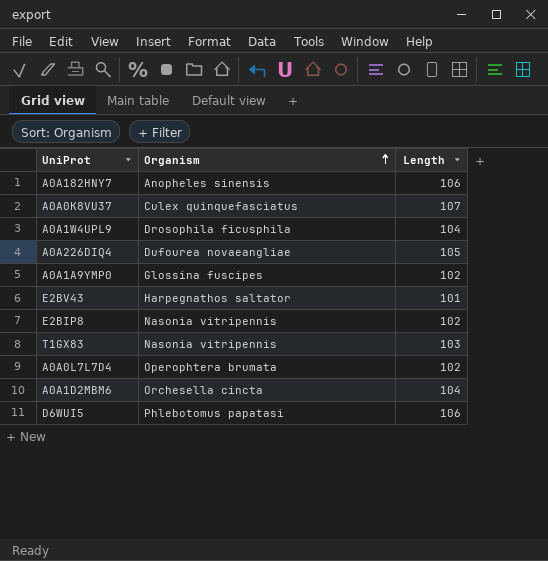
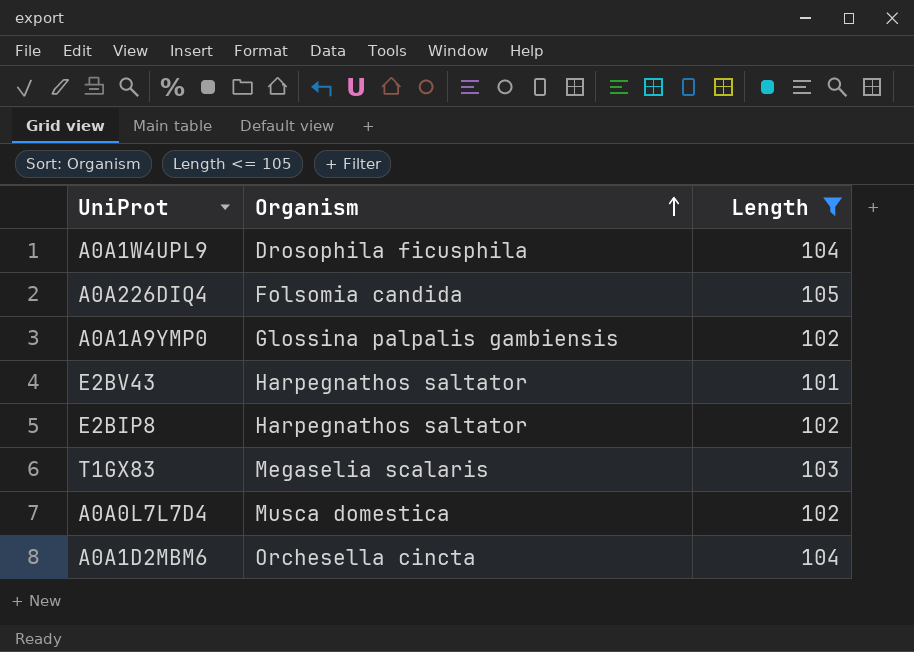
filter: none -> Length <= 105
A0A226DIQ4 | Organism: Dufourea novaeangliae -> Folsomia candida
A0A1A9YMP0 | Organism: Glossina fuscipes -> Glossina palpalis gambiensis
E2BIP8 | Organism: Nasonia vitripennis -> Harpegnathos saltator
T1GX83 | Organism: Nasonia vitripennis -> Megaselia scalaris
A0A0L7L7D4 | Organism: Operophtera brumata -> Musca domestica

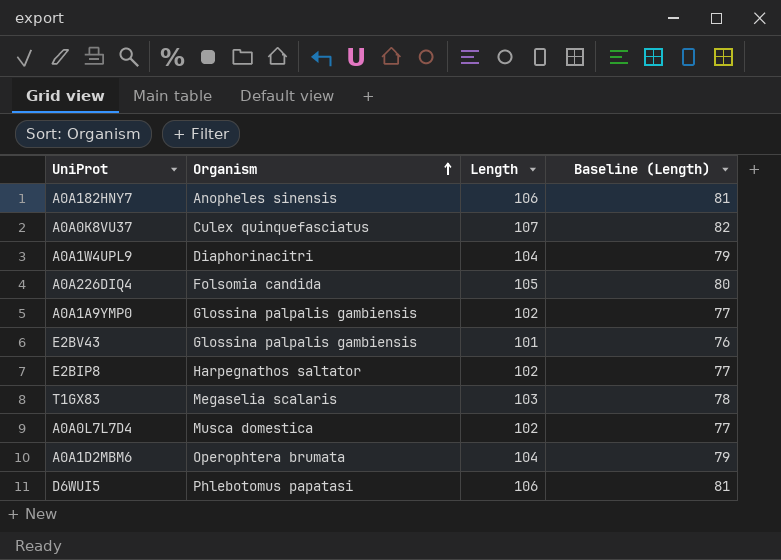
filter: Length <= 105 -> none
column Baseline (Length) | formula: none -> [Length] - 25
A0A1W4UPL9 | Organism: Drosophila ficusphila -> Diaphorinacitri
E2BV43 | Organism: Harpegnathos saltator -> Glossina palpalis gambiensis
A0A1D2MBM6 | Organism: Orchesella cincta -> Operophtera brumata

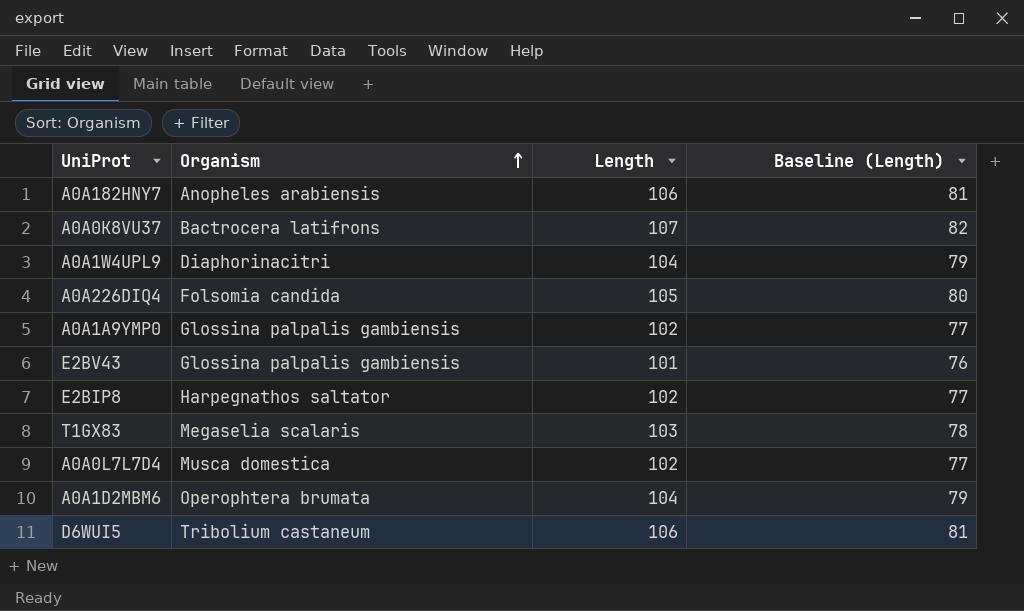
A0A182HNY7 | Organism: Anopheles sinensis -> Anopheles arabiensis
A0A0K8VU37 | Organism: Culex quinquefasciatus -> Bactrocera latifrons
D6WUI5 | Organism: Phlebotomus papatasi -> Tribolium castaneum

